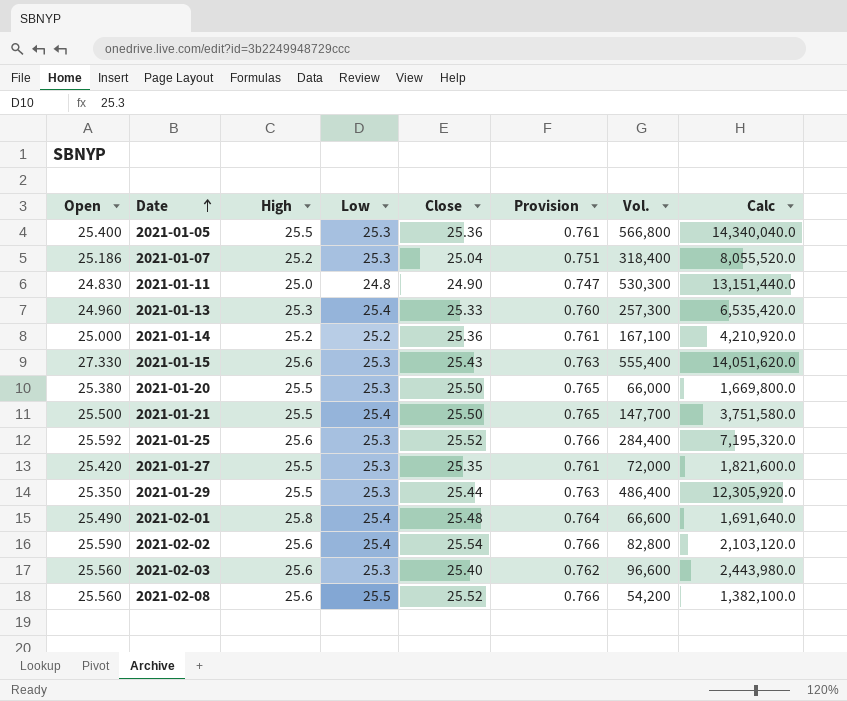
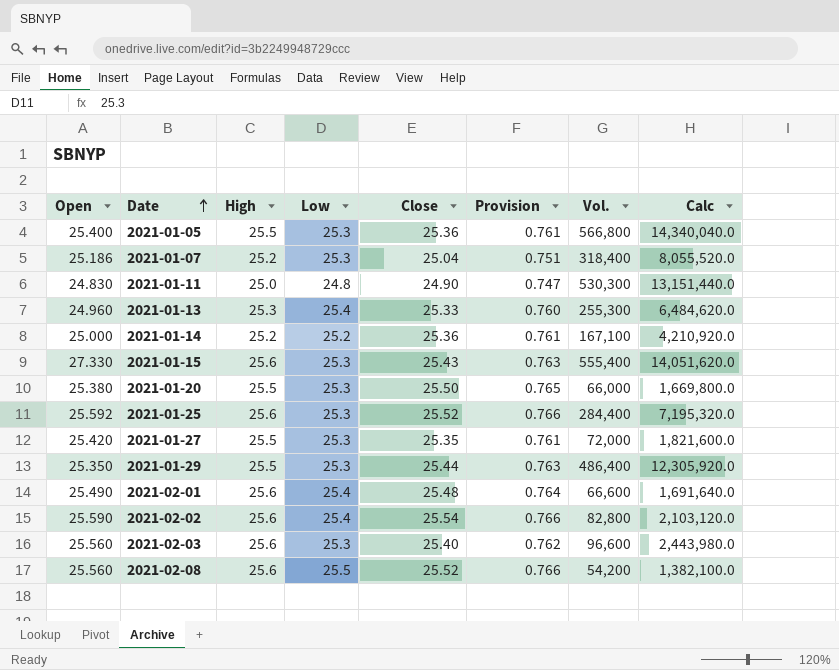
row 2021-01-21: 25.500 | 25.5 | 25.4 | 25.50 | 0.765 | 147,700 | 3,751,580.0 -> none
2021-01-13 | Vol.: 257,300 -> 255,300
2021-01-13 | Calc: 6,535,420.0 -> 6,484,620.0
2021-02-01 | High: 25.8 -> 25.6

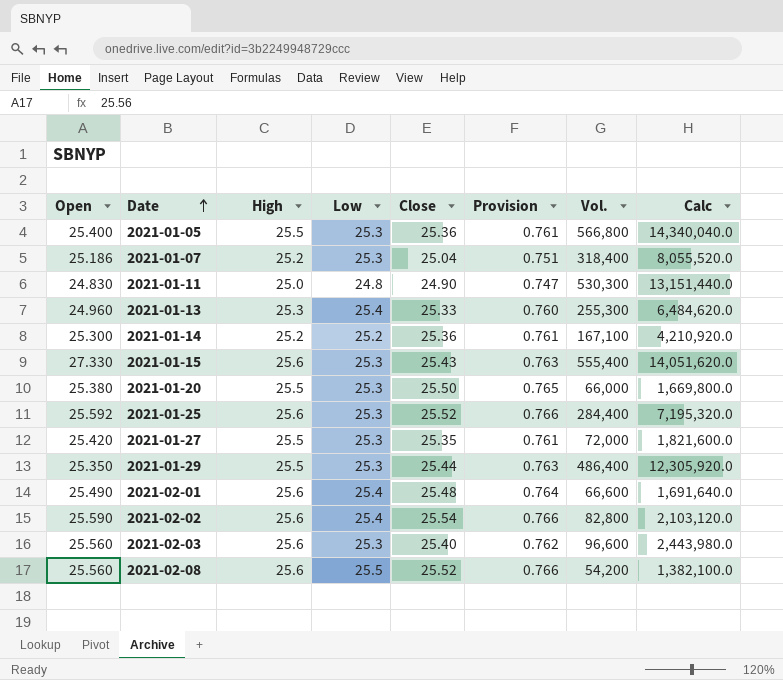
2021-01-14 | Open: 25.000 -> 25.300

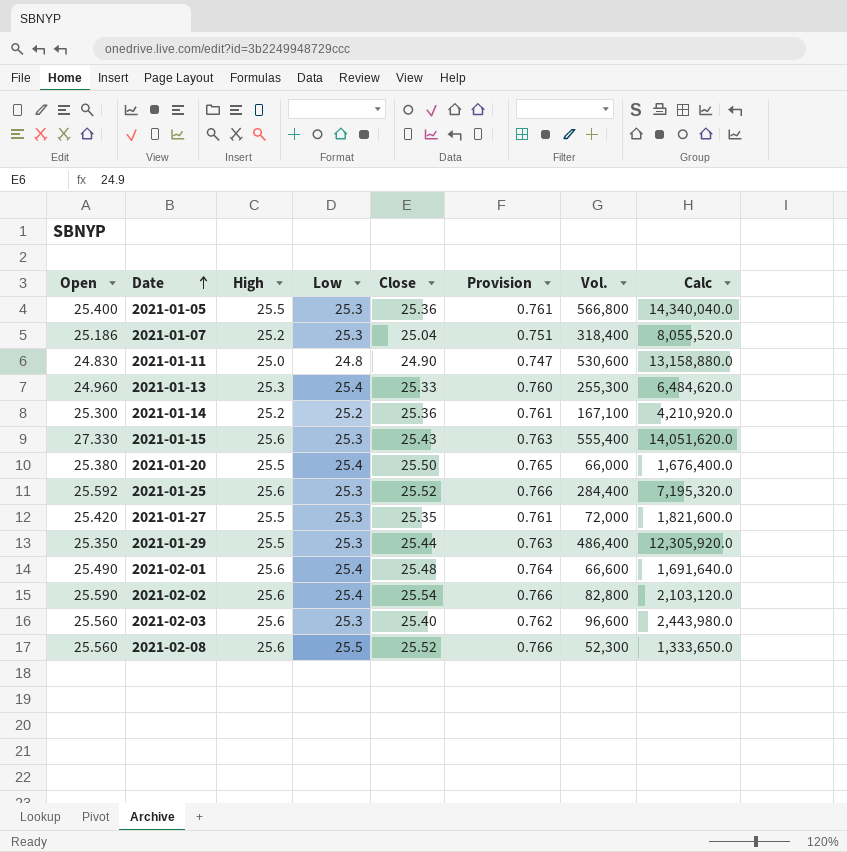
2021-01-11 | Vol.: 530,300 -> 530,600
2021-01-11 | Calc: 13,151,440.0 -> 13,158,880.0
2021-01-20 | Low: 25.3 -> 25.4
2021-01-20 | Calc: 1,669,800.0 -> 1,676,400.0
2021-02-08 | Vol.: 54,200 -> 52,300
2021-02-08 | Calc: 1,382,100.0 -> 1,333,650.0

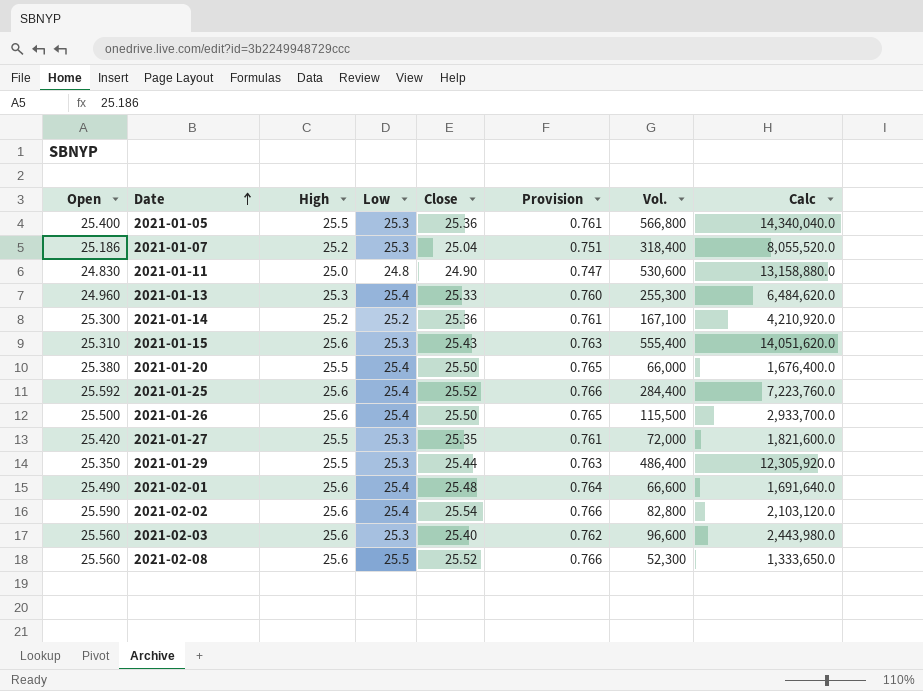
2021-01-15 | Open: 27.330 -> 25.310
2021-01-25 | Low: 25.3 -> 25.4
2021-01-25 | Calc: 7,195,320.0 -> 7,223,760.0
row 2021-01-26: none -> 25.500 | 25.6 | 25.4 | 25.50 | 0.765 | 115,500 | 2,933,700.0

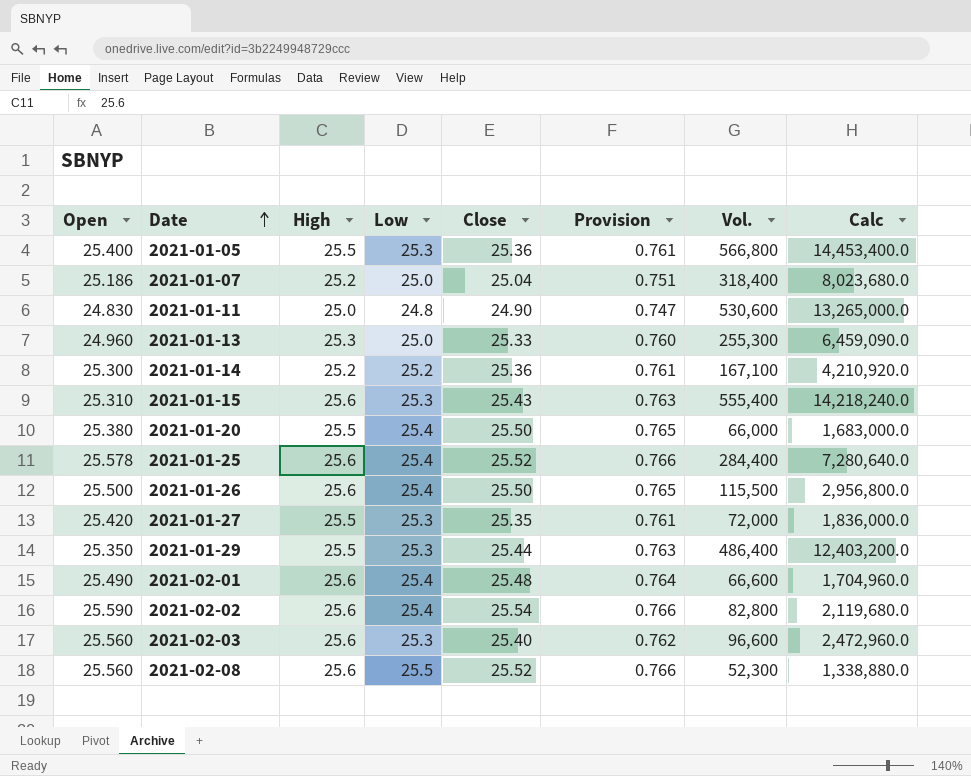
column Calc | formula: [Low] * [Vol.] -> [High] * [Vol.]
2021-01-07 | Low: 25.3 -> 25.0
2021-01-13 | Low: 25.4 -> 25.0
2021-01-25 | Open: 25.592 -> 25.578

